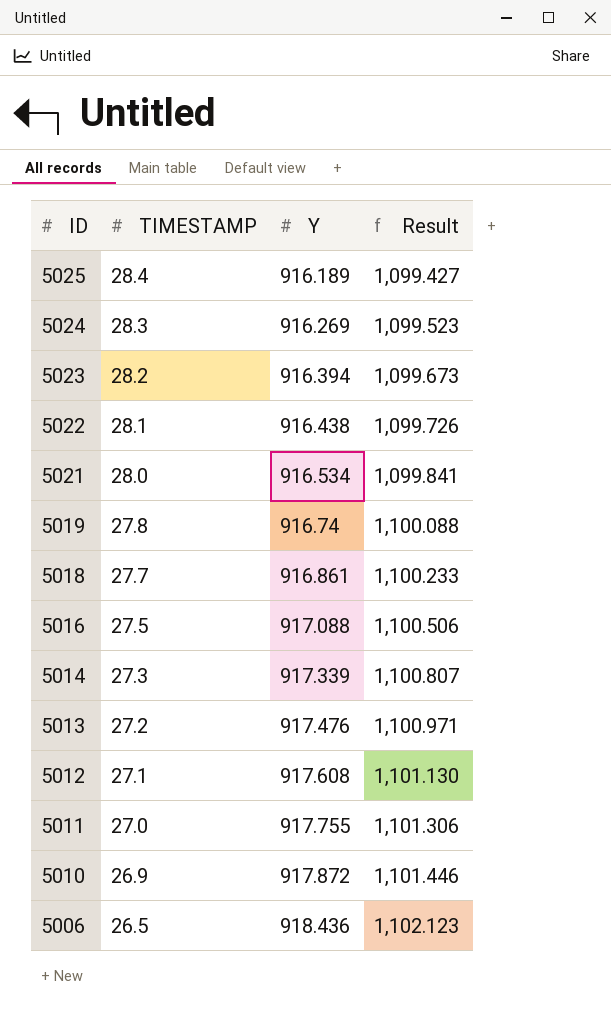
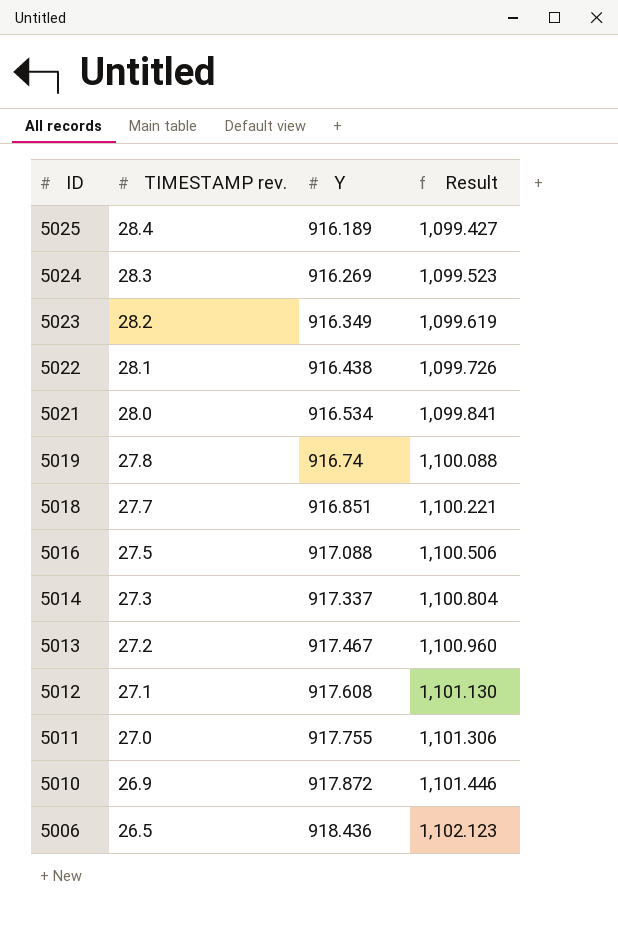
column name: TIMESTAMP -> TIMESTAMP rev.
5023 | Y: 916.394 -> 916.349
5023 | Result: 1,099.673 -> 1,099.619
5018 | Y: 916.861 -> 916.851
5018 | Result: 1,100.233 -> 1,100.221
5014 | Y: 917.339 -> 917.337
5014 | Result: 1,100.807 -> 1,100.804
5013 | Y: 917.476 -> 917.467
5013 | Result: 1,100.971 -> 1,100.960

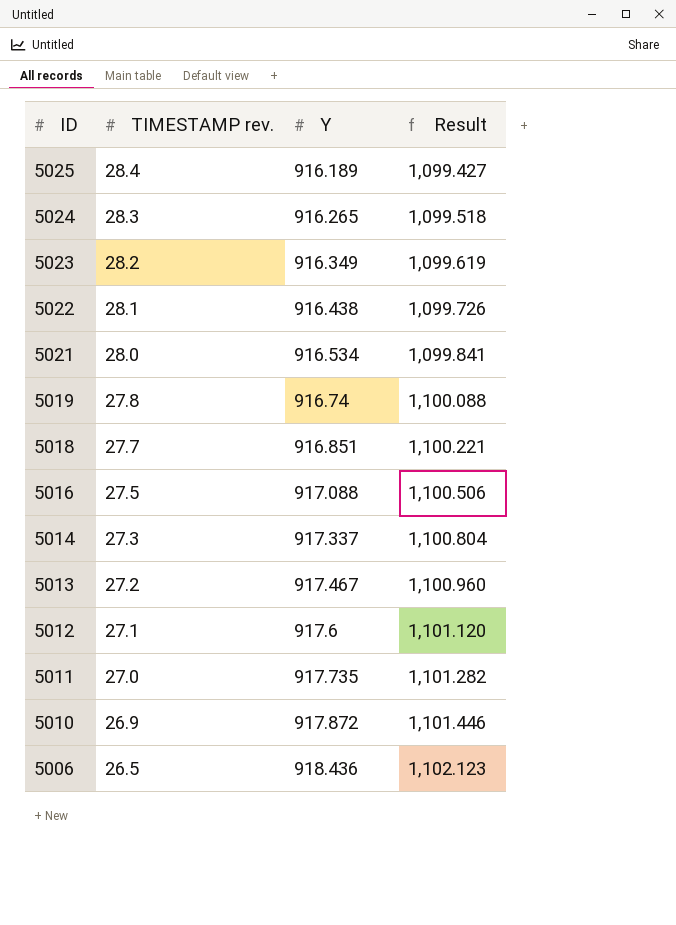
5024 | Y: 916.269 -> 916.265
5024 | Result: 1,099.523 -> 1,099.518
5012 | Y: 917.608 -> 917.6
5012 | Result: 1,101.130 -> 1,101.120
5011 | Y: 917.755 -> 917.735
5011 | Result: 1,101.306 -> 1,101.282

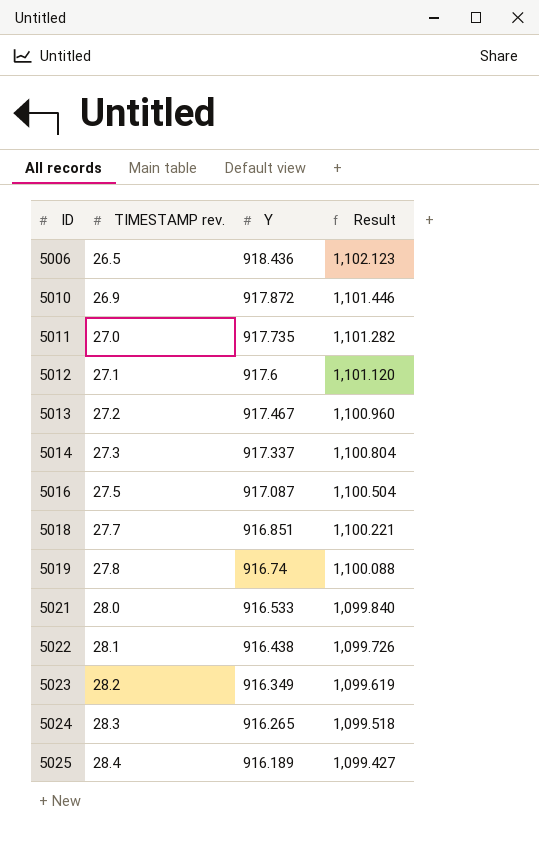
row order: ID descending -> ID ascending
5016 | Y: 917.088 -> 917.087
5016 | Result: 1,100.506 -> 1,100.504
5021 | Y: 916.534 -> 916.533
5021 | Result: 1,099.841 -> 1,099.840

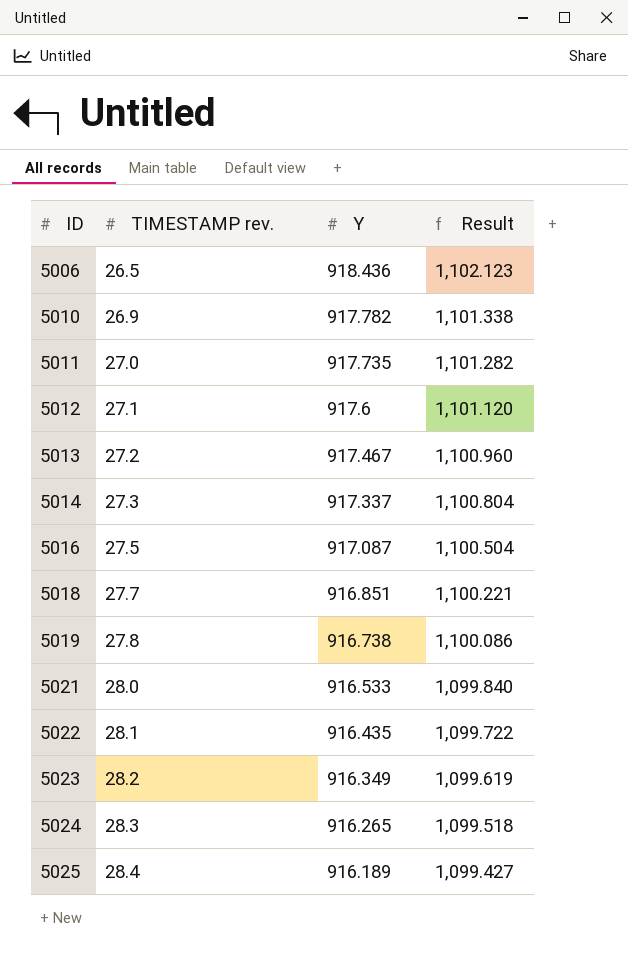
5010 | Y: 917.872 -> 917.782
5010 | Result: 1,101.446 -> 1,101.338
5019 | Y: 916.74 -> 916.738
5019 | Result: 1,100.088 -> 1,100.086
5022 | Y: 916.438 -> 916.435
5022 | Result: 1,099.726 -> 1,099.722

